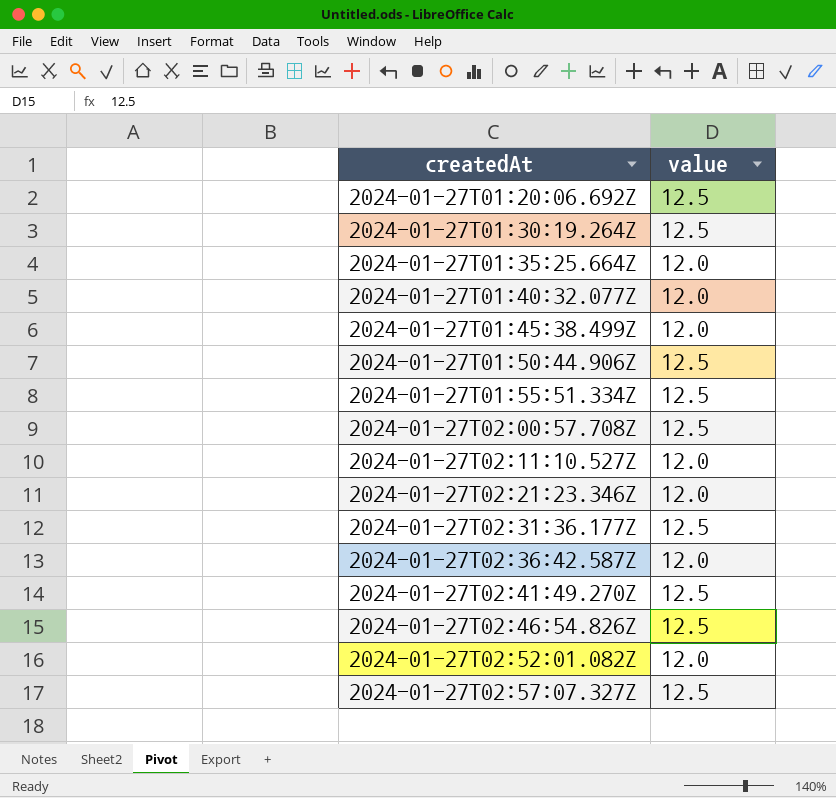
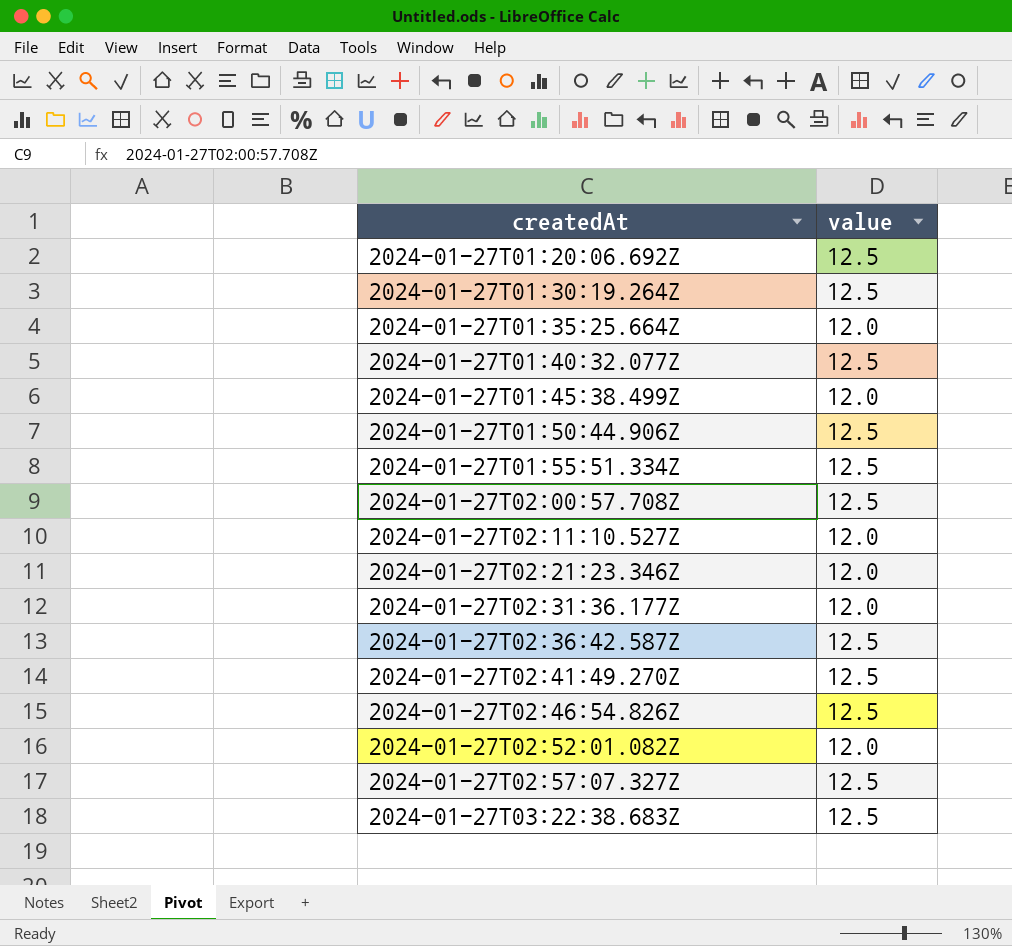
2024-01-27T01:40:32.077Z | value: 12.0 -> 12.5
2024-01-27T02:31:36.177Z | value: 12.5 -> 12.0
2024-01-27T02:36:42.587Z | value: 12.0 -> 12.5
row 2024-01-27T03:22:38.683Z: none -> 12.5

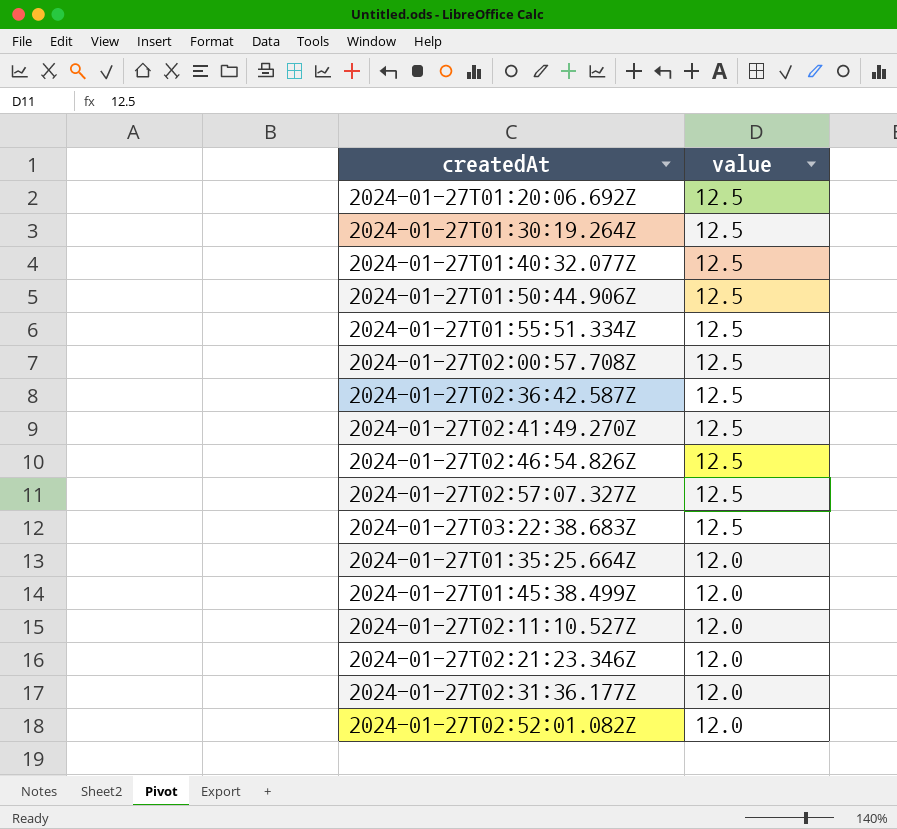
row order: createdAt ascending -> value descending

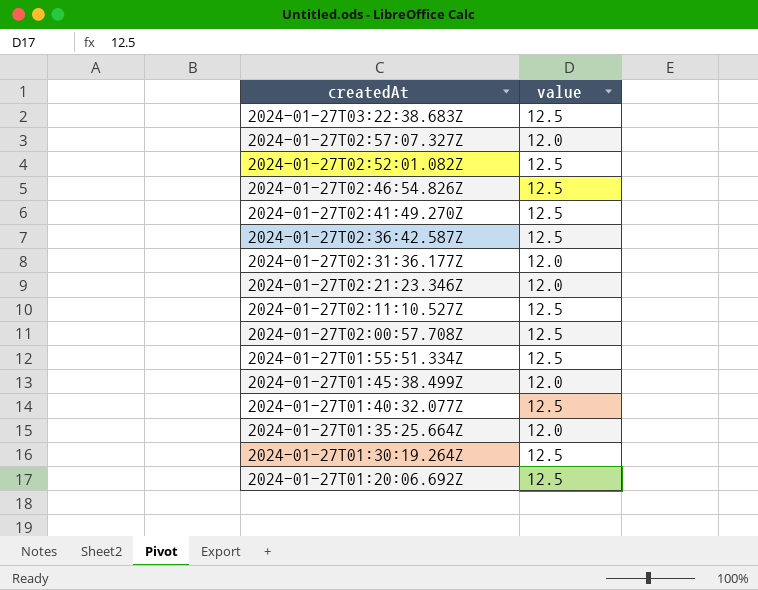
row order: value descending -> createdAt descending
row 2024-01-27T01:50:44.906Z: 12.5 -> none
2024-01-27T02:57:07.327Z | value: 12.5 -> 12.0
2024-01-27T02:52:01.082Z | value: 12.0 -> 12.5
2024-01-27T02:11:10.527Z | value: 12.0 -> 12.5

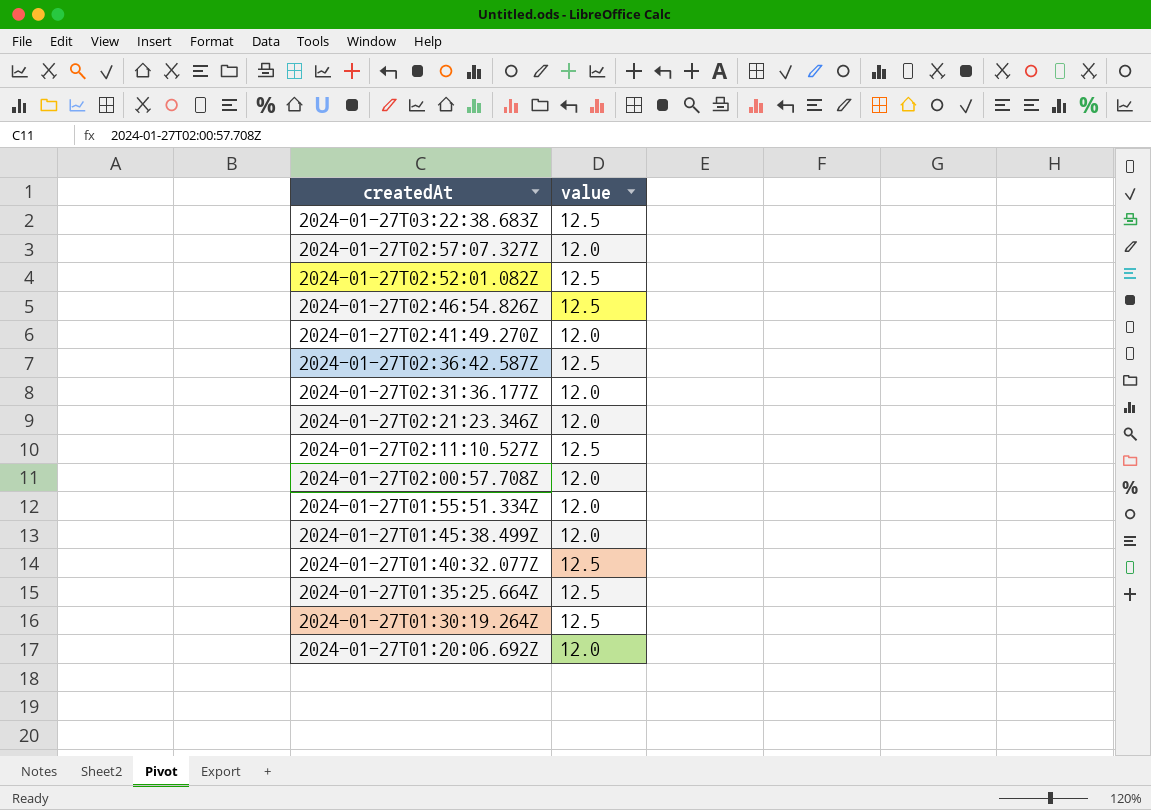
2024-01-27T02:41:49.270Z | value: 12.5 -> 12.0
2024-01-27T02:00:57.708Z | value: 12.5 -> 12.0
2024-01-27T01:55:51.334Z | value: 12.5 -> 12.0
2024-01-27T01:35:25.664Z | value: 12.0 -> 12.5
2024-01-27T01:20:06.692Z | value: 12.5 -> 12.0

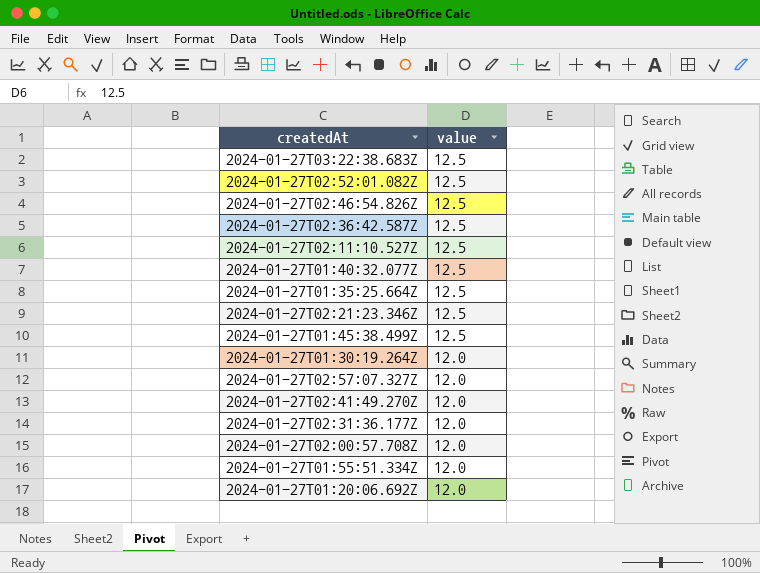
row order: createdAt descending -> value descending
2024-01-27T02:21:23.346Z | value: 12.0 -> 12.5
2024-01-27T01:45:38.499Z | value: 12.0 -> 12.5
2024-01-27T01:30:19.264Z | value: 12.5 -> 12.0

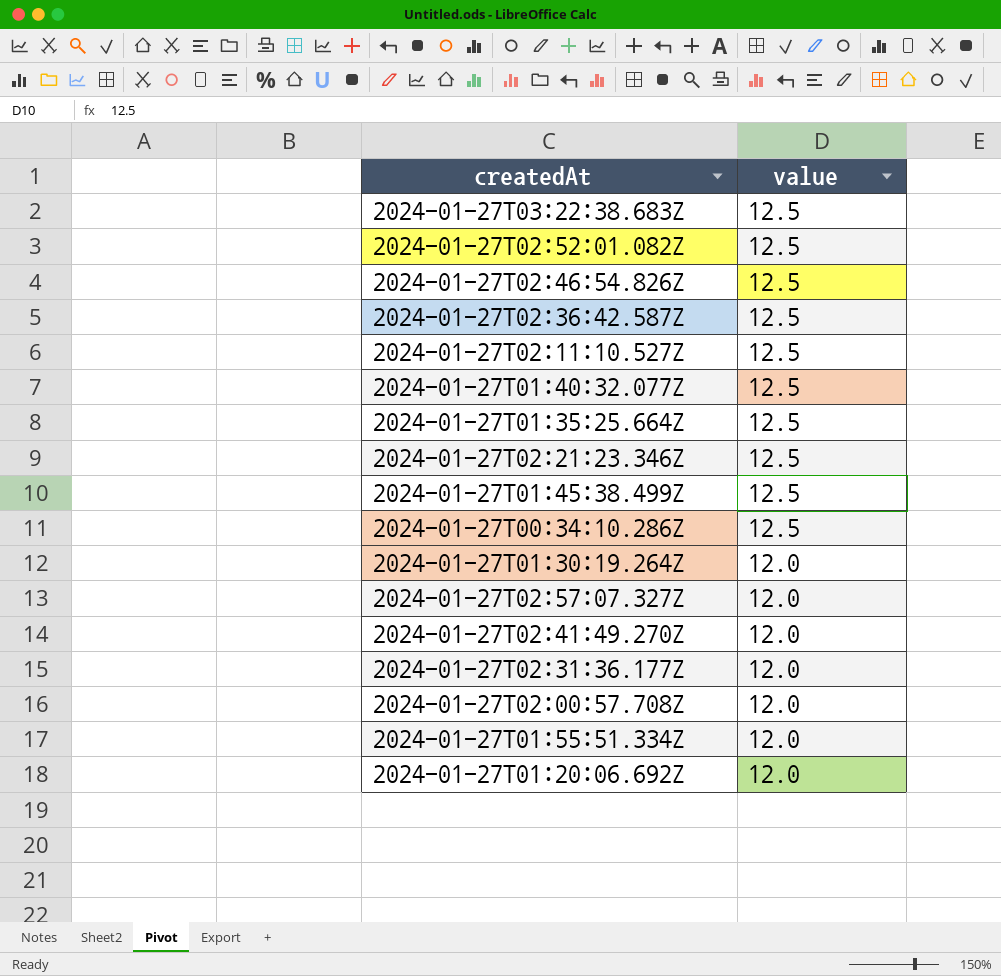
row 2024-01-27T00:34:10.286Z: none -> 12.5

